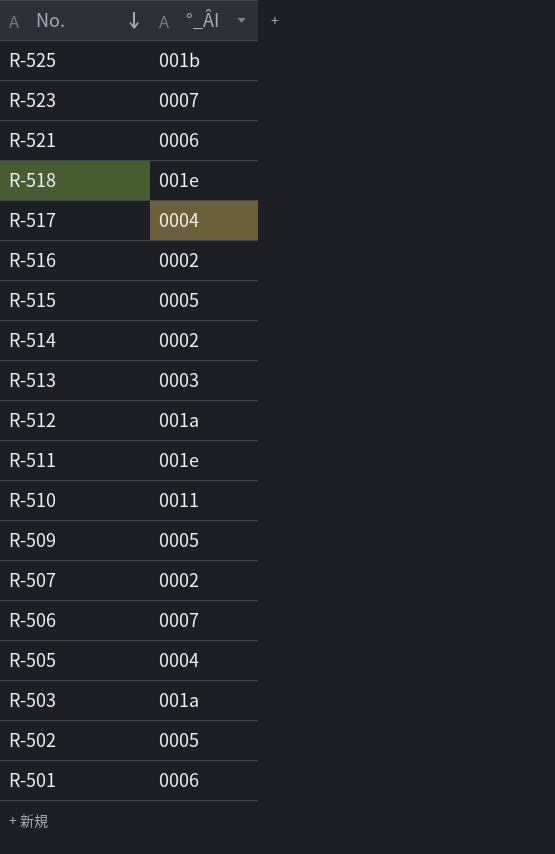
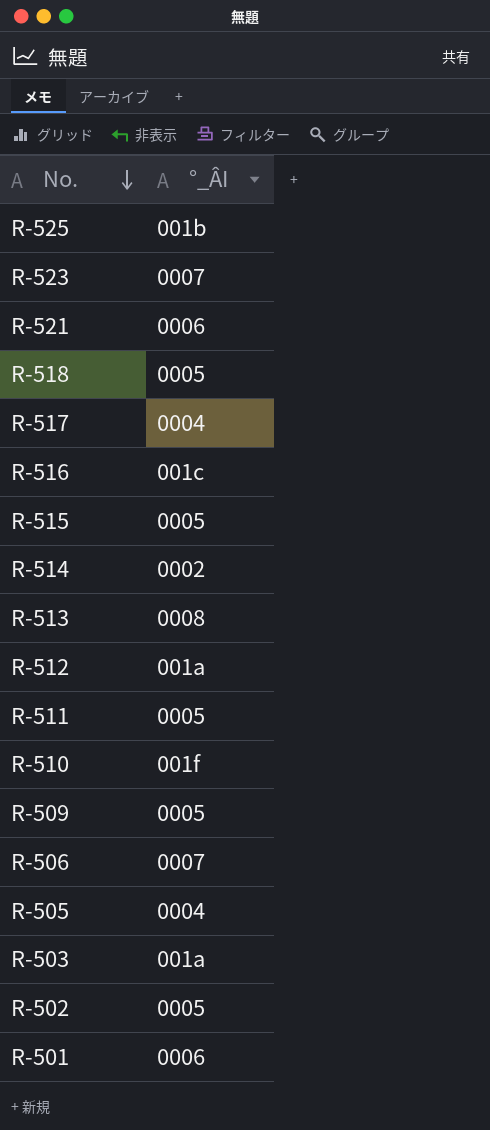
row R-507: 0002 -> none
R-518 | °_ÂI: 001e -> 0005
R-516 | °_ÂI: 0002 -> 001c
R-513 | °_ÂI: 0003 -> 0008
R-511 | °_ÂI: 001e -> 0005
R-510 | °_ÂI: 0011 -> 001f

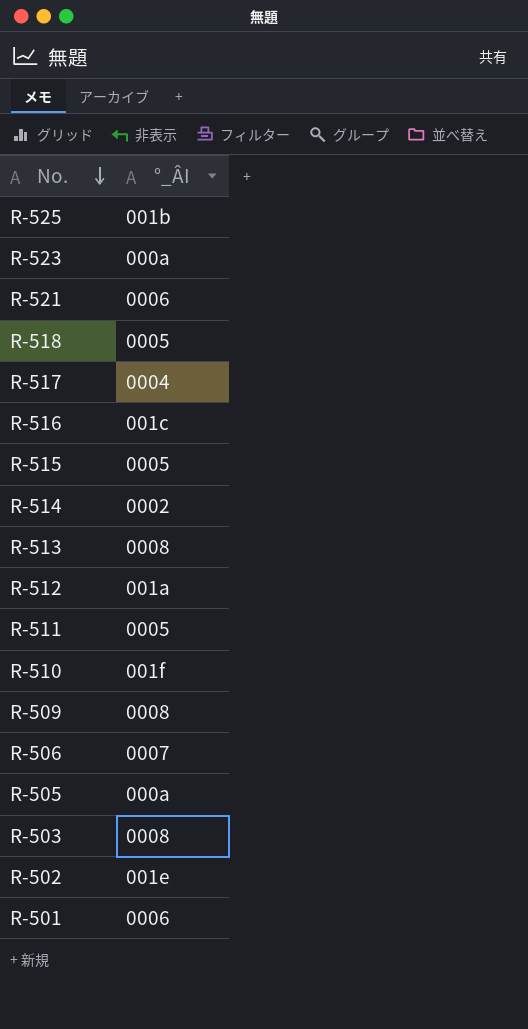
R-523 | °_ÂI: 0007 -> 000a
R-509 | °_ÂI: 0005 -> 0008
R-505 | °_ÂI: 0004 -> 000a
R-503 | °_ÂI: 001a -> 0008
R-502 | °_ÂI: 0005 -> 001e

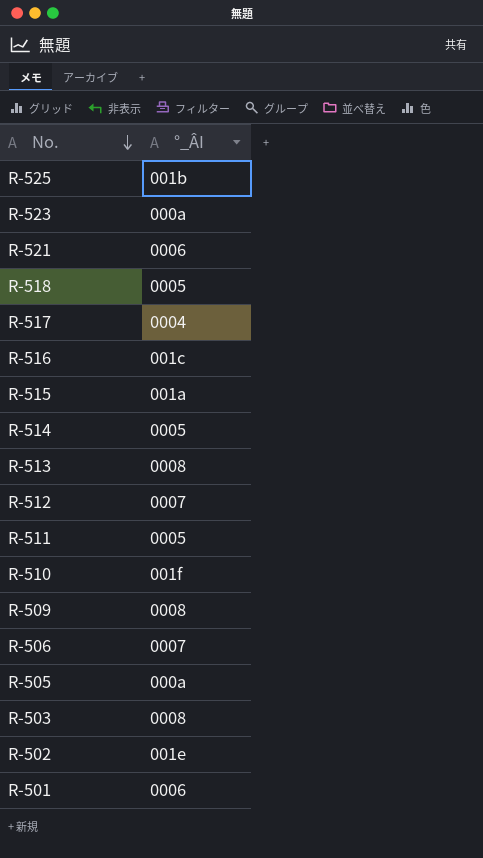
R-515 | °_ÂI: 0005 -> 001a
R-514 | °_ÂI: 0002 -> 0005
R-512 | °_ÂI: 001a -> 0007

